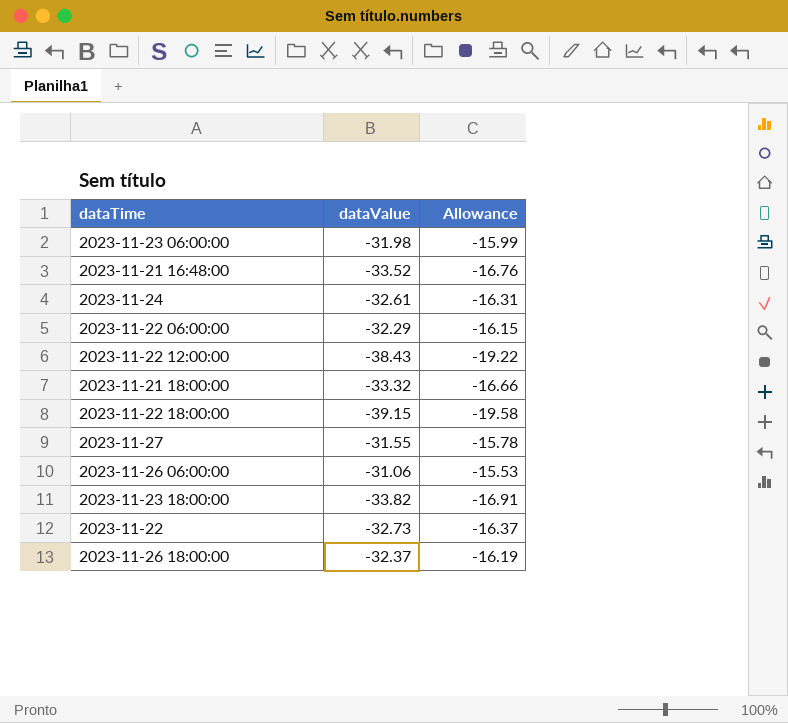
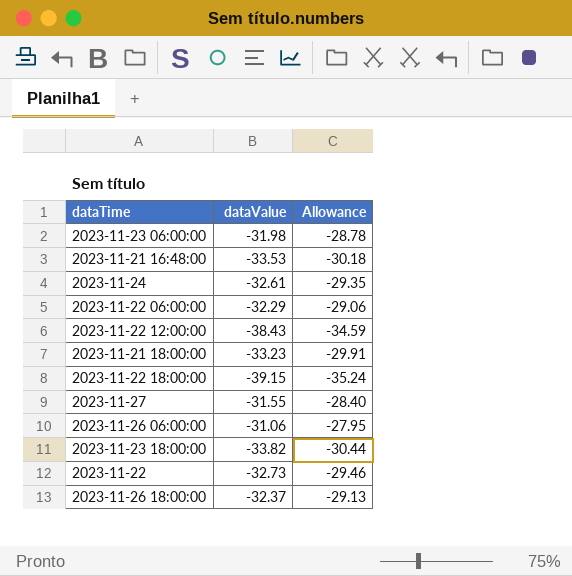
column Allowance | formula: [dataValue] * 0.5 -> [dataValue] * 0.9
2023-11-21 16:48:00 | dataValue: -33.52 -> -33.53
2023-11-21 18:00:00 | dataValue: -33.32 -> -33.23

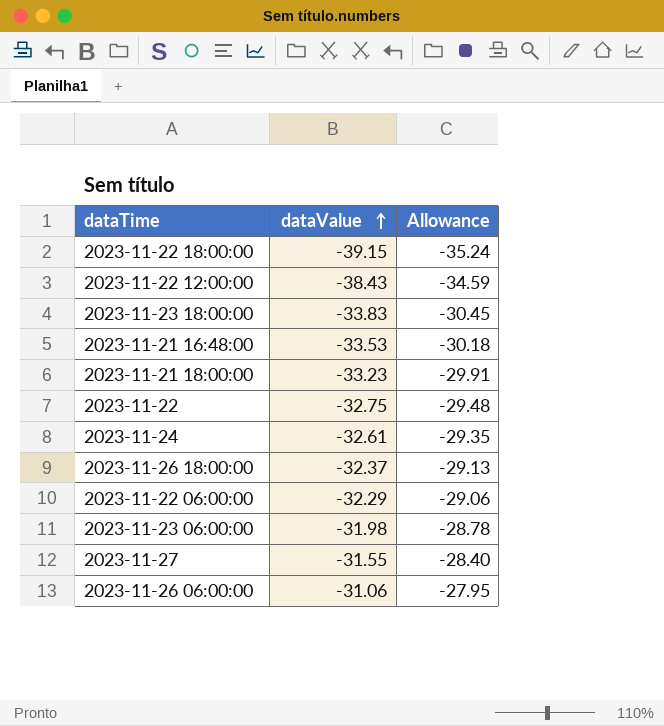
row order: none -> dataValue ascending
2023-11-23 18:00:00 | dataValue: -33.82 -> -33.83
2023-11-23 18:00:00 | Allowance: -30.44 -> -30.45
2023-11-22 | dataValue: -32.73 -> -32.75
2023-11-22 | Allowance: -29.46 -> -29.48

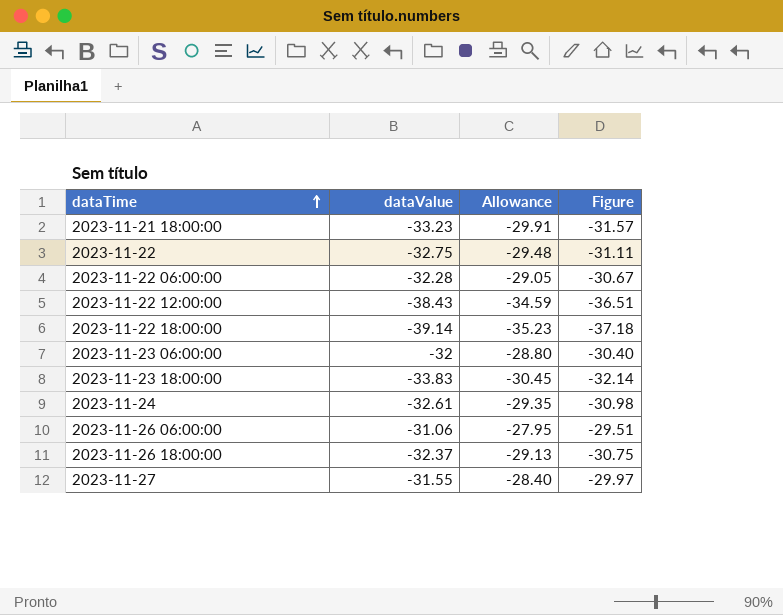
row order: dataValue ascending -> dataTime ascending
column Figure | formula: none -> [dataValue] * 0.95
row 2023-11-21 16:48:00: -33.53 | -30.18 -> none
2023-11-22 06:00:00 | dataValue: -32.29 -> -32.28
2023-11-22 06:00:00 | Allowance: -29.06 -> -29.05
2023-11-22 18:00:00 | dataValue: -39.15 -> -39.14
2023-11-22 18:00:00 | Allowance: -35.24 -> -35.23
2023-11-23 06:00:00 | dataValue: -31.98 -> -32
2023-11-23 06:00:00 | Allowance: -28.78 -> -28.80

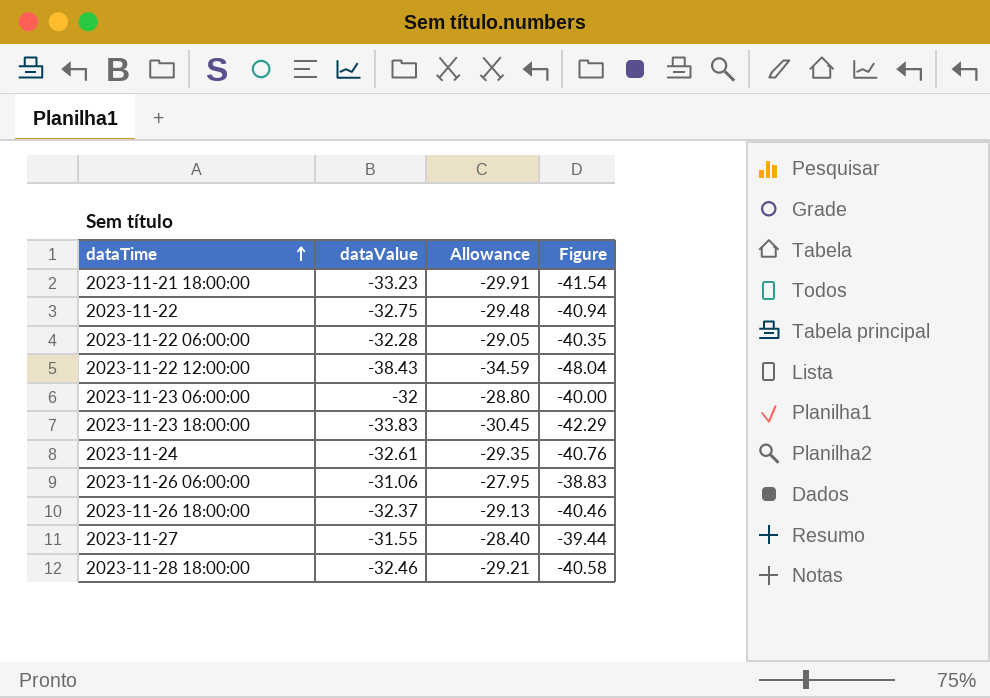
column Figure | formula: [dataValue] * 0.95 -> [dataValue] * 1.25
row 2023-11-22 18:00:00: -39.14 | -35.23 | -37.18 -> none
row 2023-11-28 18:00:00: none -> -32.46 | -29.21 | -40.58

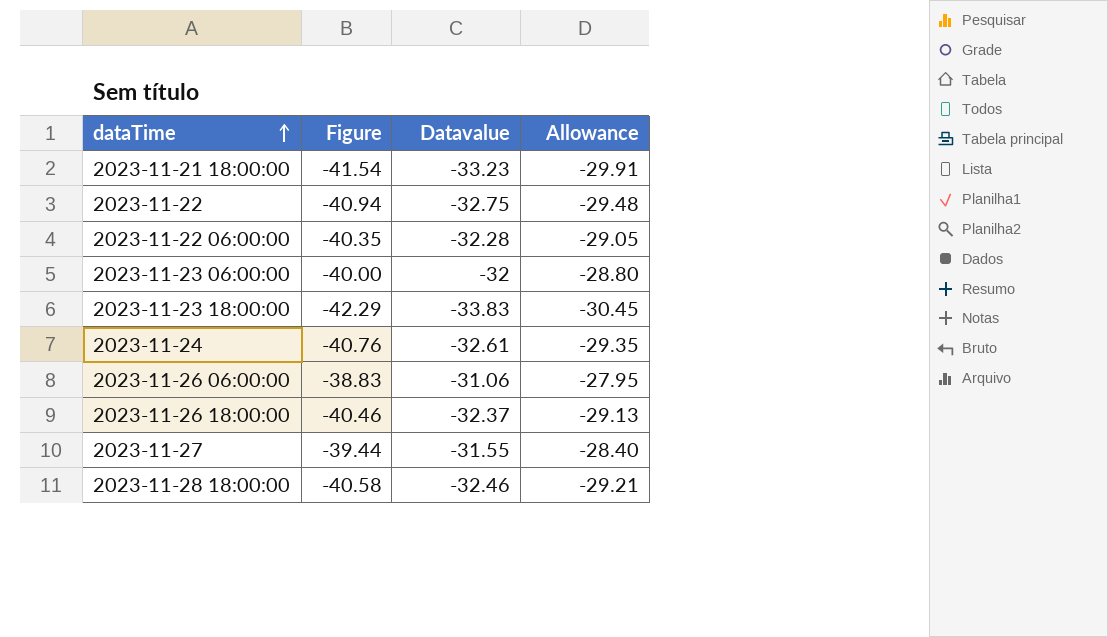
column Figure | position: 4 -> 2
column name: dataValue -> Datavalue
row 2023-11-22 12:00:00: -38.43 | -34.59 | -48.04 -> none

